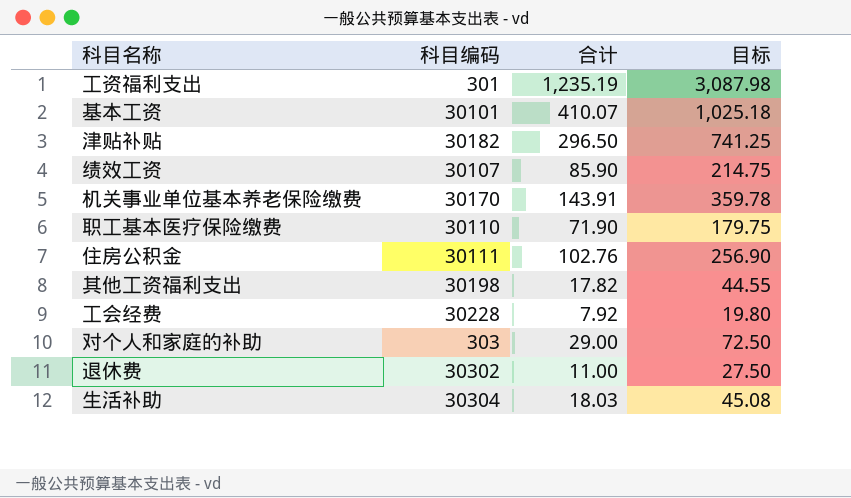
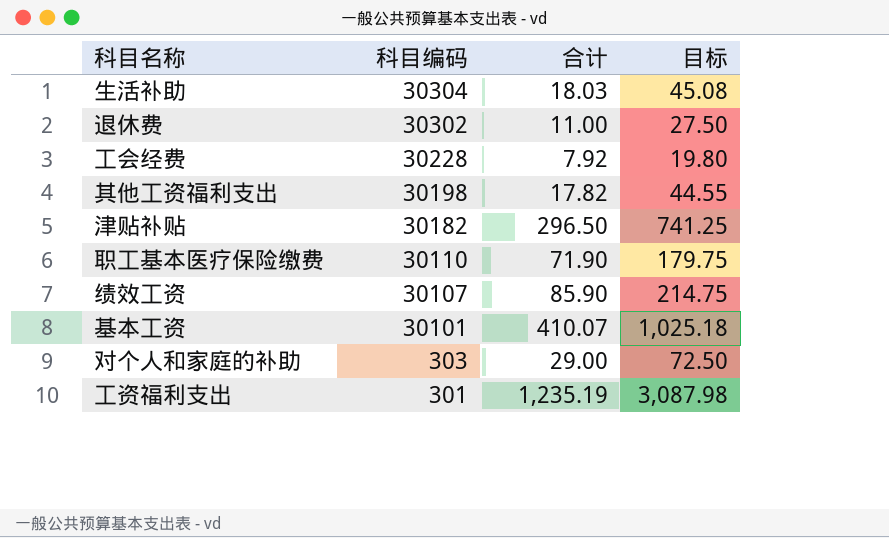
row order: none -> 科目编码 descending
row 机关事业单位基本养老保险缴费: 30170 | 143.91 | 359.78 -> none
row 住房公积金: 30111 | 102.76 | 256.90 -> none

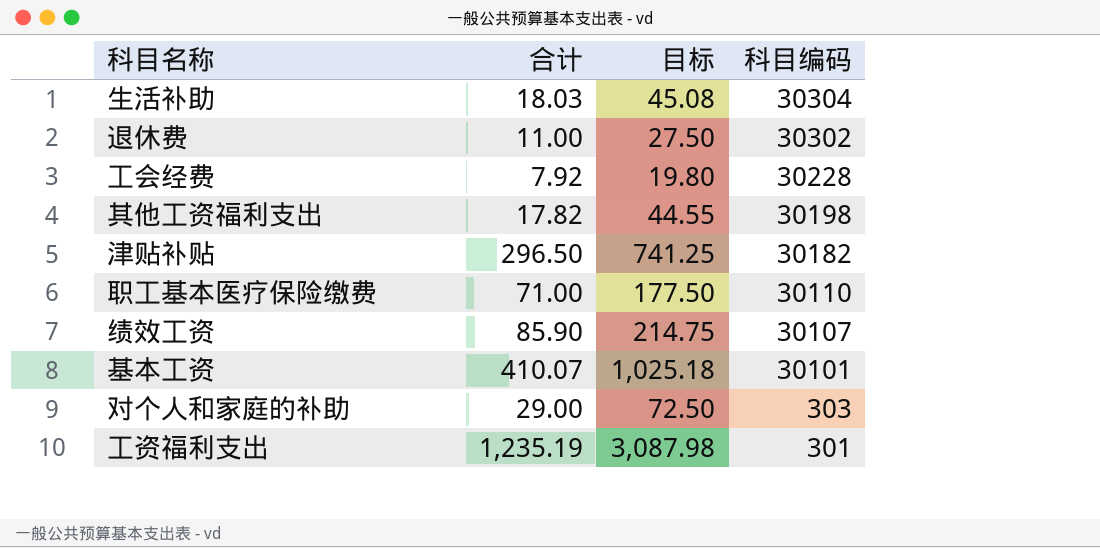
column 科目编码 | position: 2 -> 4
职工基本医疗保险缴费 | 合计: 71.90 -> 71.00
职工基本医疗保险缴费 | 目标: 179.75 -> 177.50

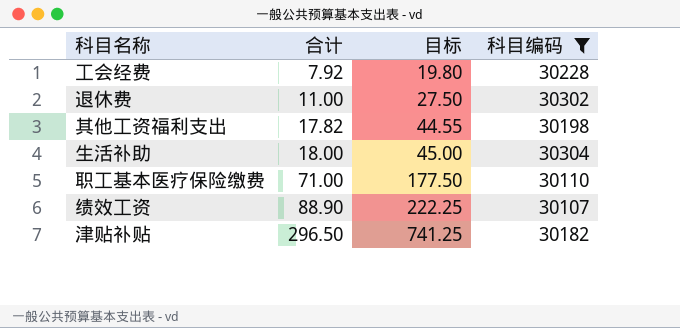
filter: none -> 科目编码 >= 30107
row order: 科目编码 descending -> 合计 ascending
生活补助 | 合计: 18.03 -> 18.00
生活补助 | 目标: 45.08 -> 45.00
绩效工资 | 合计: 85.90 -> 88.90
绩效工资 | 目标: 214.75 -> 222.25

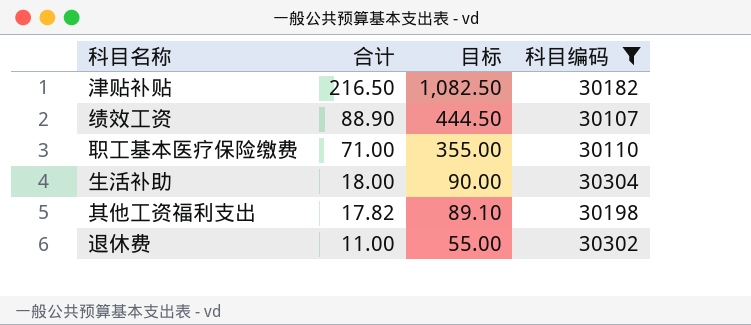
row order: 合计 ascending -> 合计 descending
column 目标 | formula: [合计] * 2.5 -> [合计] * 5
row 工会经费: 7.92 | 19.80 | 30228 -> none
津贴补贴 | 合计: 296.50 -> 216.50

